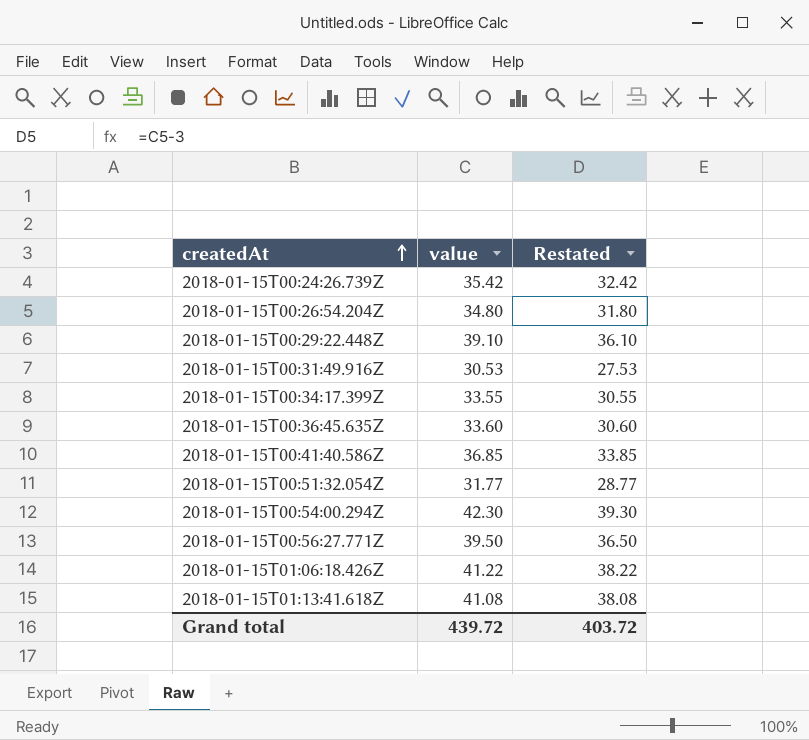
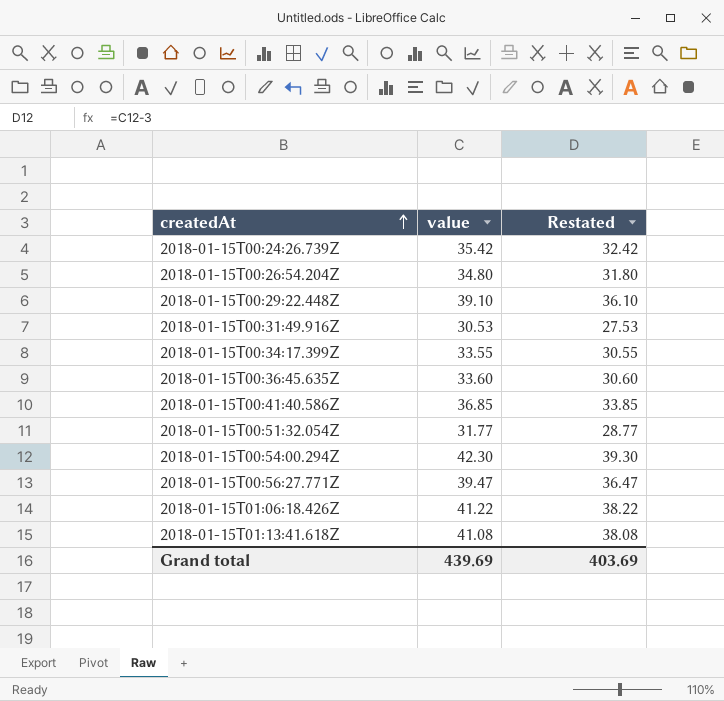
2018-01-15T00:56:27.771Z | value: 39.50 -> 39.47
2018-01-15T00:56:27.771Z | Restated: 36.50 -> 36.47
Grand total | value: 439.72 -> 439.69
Grand total | Restated: 403.72 -> 403.69

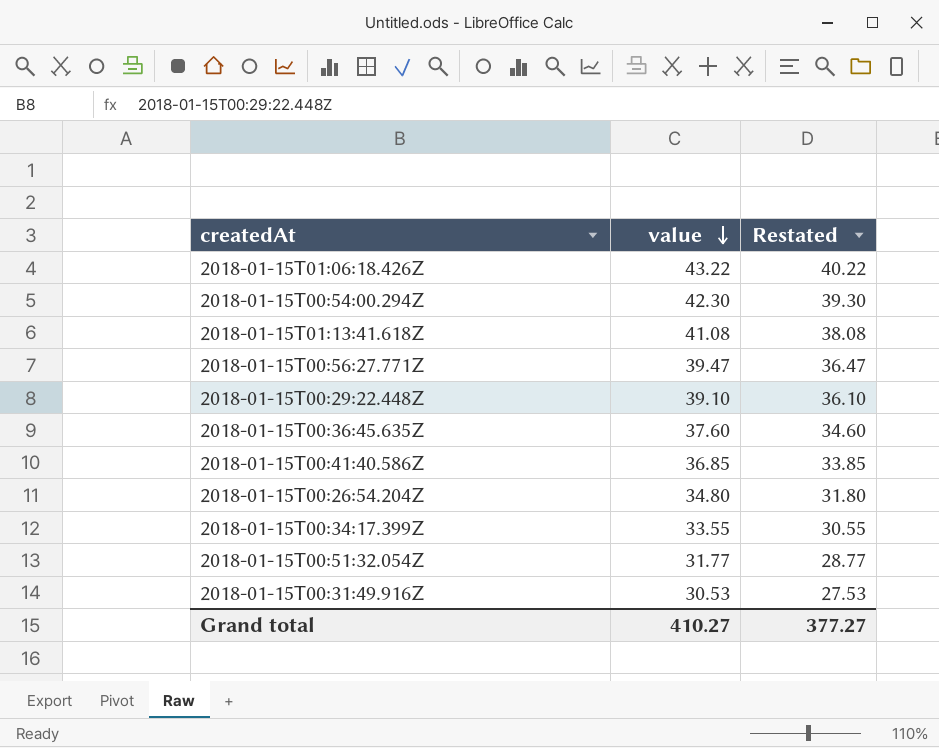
row order: createdAt ascending -> value descending
row 2018-01-15T00:24:26.739Z: 35.42 | 32.42 -> none
2018-01-15T01:06:18.426Z | value: 41.22 -> 43.22
2018-01-15T01:06:18.426Z | Restated: 38.22 -> 40.22
2018-01-15T00:36:45.635Z | value: 33.60 -> 37.60
2018-01-15T00:36:45.635Z | Restated: 30.60 -> 34.60
Grand total | value: 439.69 -> 410.27
Grand total | Restated: 403.69 -> 377.27

